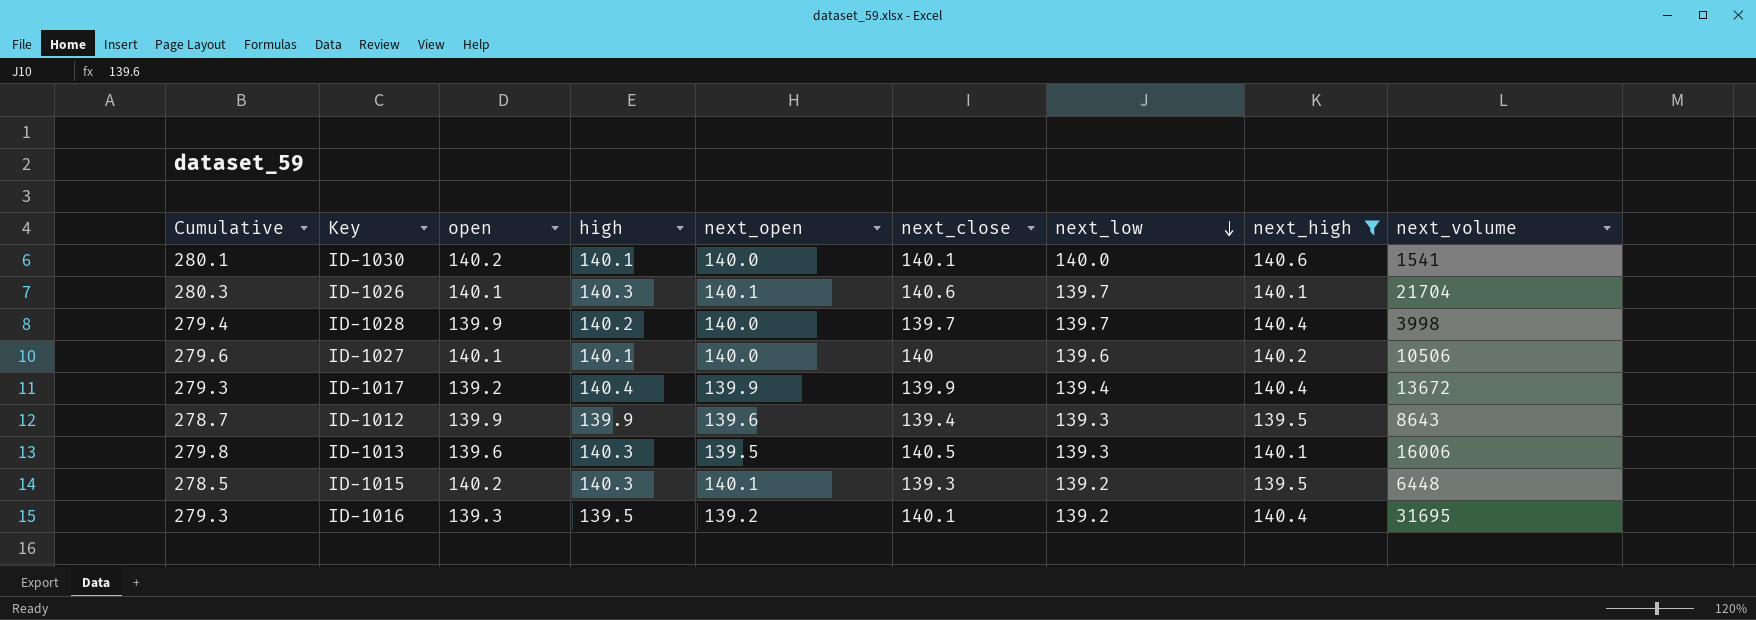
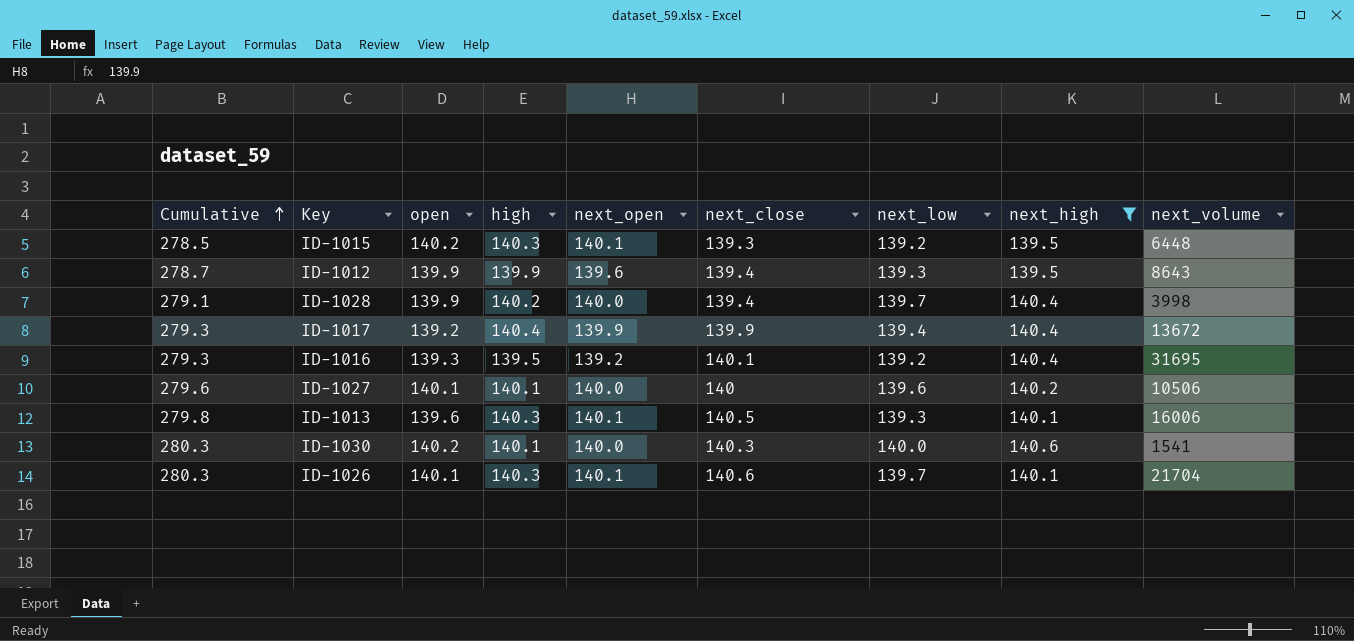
row order: next_low descending -> Cumulative ascending
ID-1028 | Cumulative: 279.4 -> 279.1
ID-1028 | next_close: 139.7 -> 139.4
ID-1013 | next_open: 139.5 -> 140.1
ID-1030 | Cumulative: 280.1 -> 280.3
ID-1030 | next_close: 140.1 -> 140.3

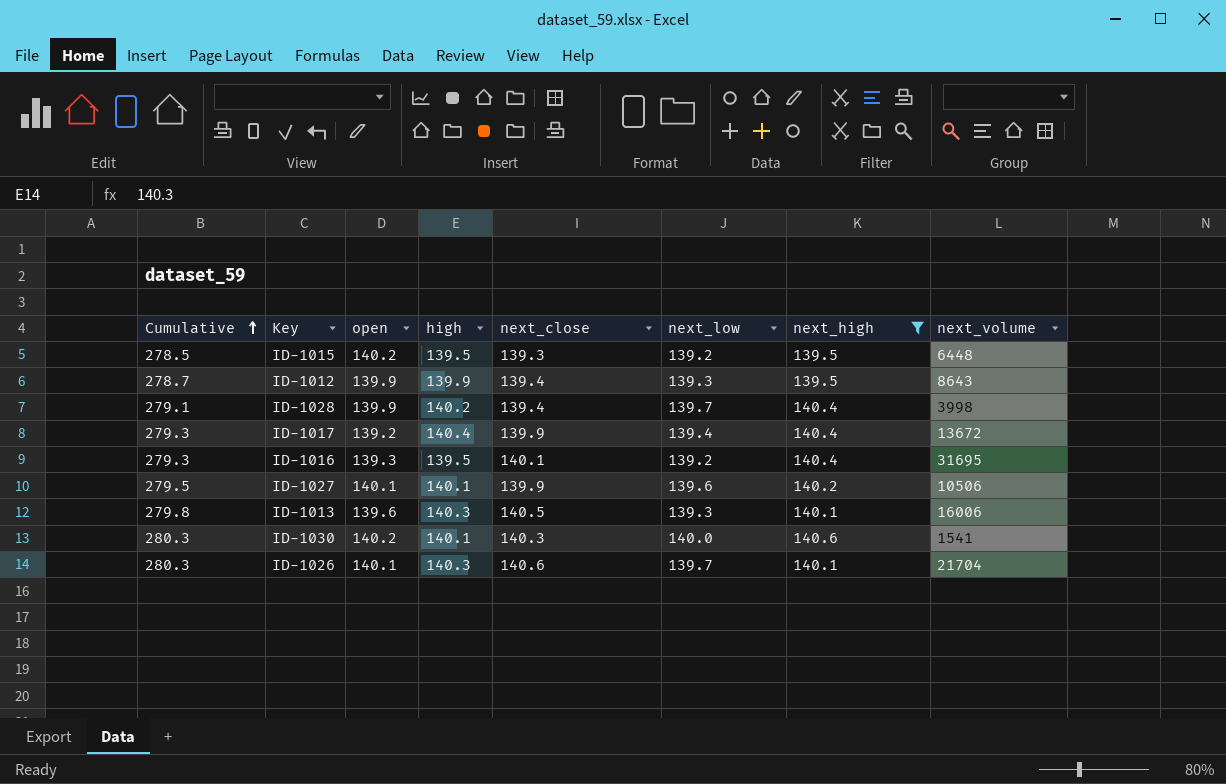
column next_open | position: 5 -> none
ID-1015 | high: 140.3 -> 139.5
ID-1027 | Cumulative: 279.6 -> 279.5
ID-1027 | next_close: 140 -> 139.9

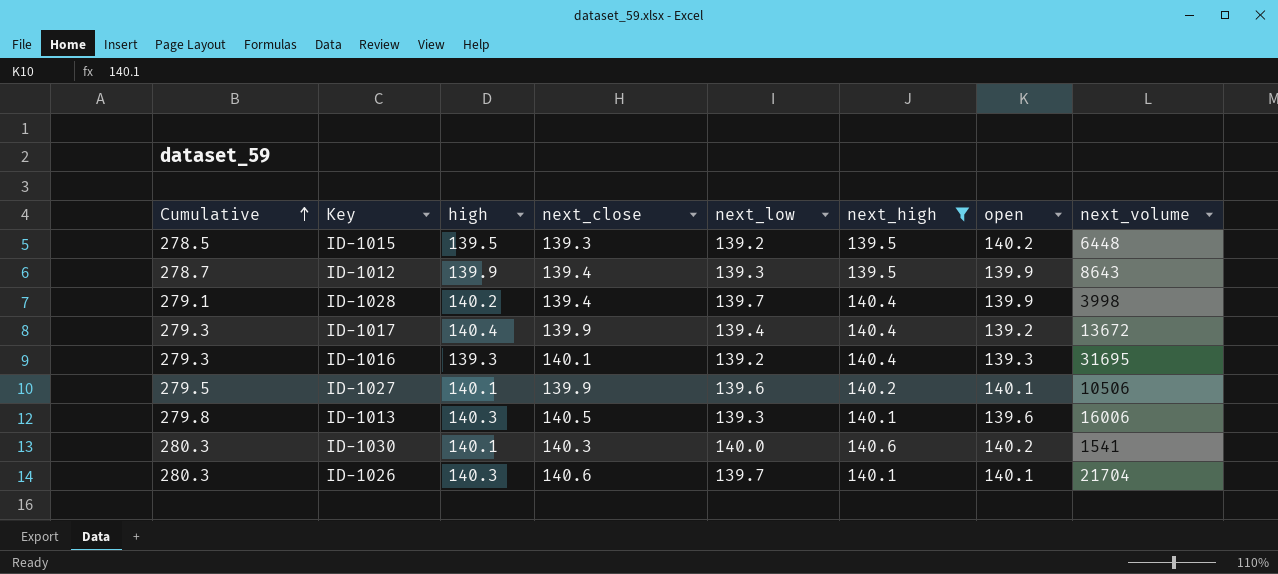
column open | position: 3 -> 7
ID-1016 | high: 139.5 -> 139.3

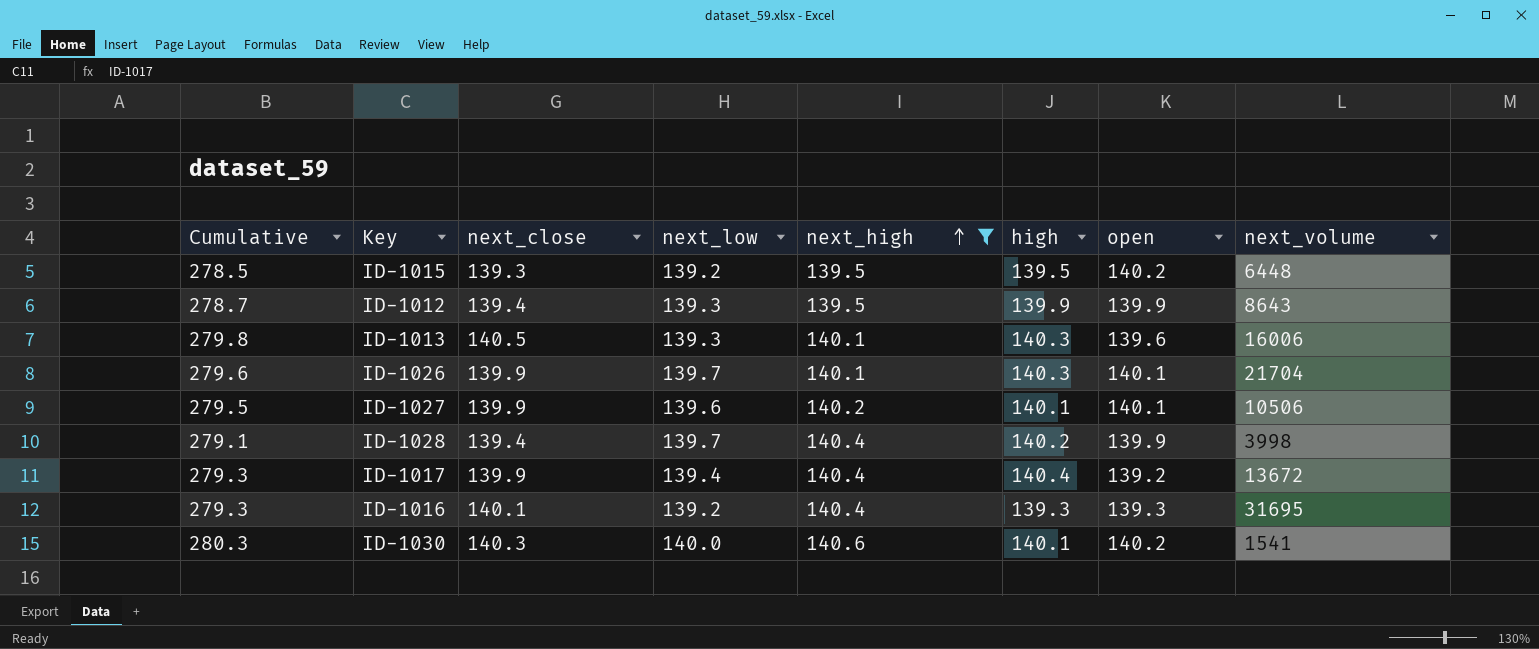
row order: Cumulative ascending -> next_high ascending
column high | position: 3 -> 6
ID-1026 | Cumulative: 280.3 -> 279.6
ID-1026 | next_close: 140.6 -> 139.9

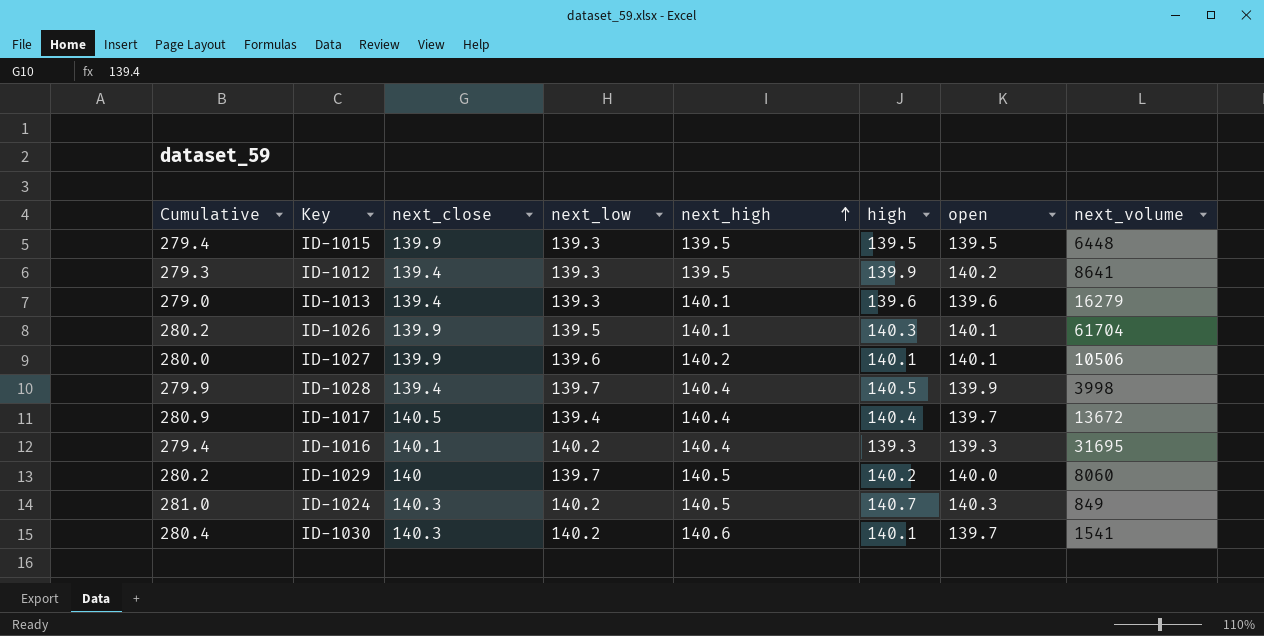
filter: next_high != 140.5 -> none
column Cumulative | formula: [next_close] + [next_low] -> [next_close] + [high]
ID-1015 | next_close: 139.3 -> 139.9
ID-1015 | next_low: 139.2 -> 139.3
ID-1015 | open: 140.2 -> 139.5
ID-1012 | open: 139.9 -> 140.2
ID-1012 | next_volume: 8643 -> 8641
ID-1013 | next_close: 140.5 -> 139.4
ID-1013 | high: 140.3 -> 139.6
ID-1013 | next_volume: 16006 -> 16279
ID-1026 | next_low: 139.7 -> 139.5
ID-1026 | next_volume: 21704 -> 61704
ID-1028 | high: 140.2 -> 140.5
ID-1017 | next_close: 139.9 -> 140.5
ID-1017 | open: 139.2 -> 139.7
ID-1016 | next_low: 139.2 -> 140.2
ID-1030 | next_low: 140.0 -> 140.2
ID-1030 | open: 140.2 -> 139.7

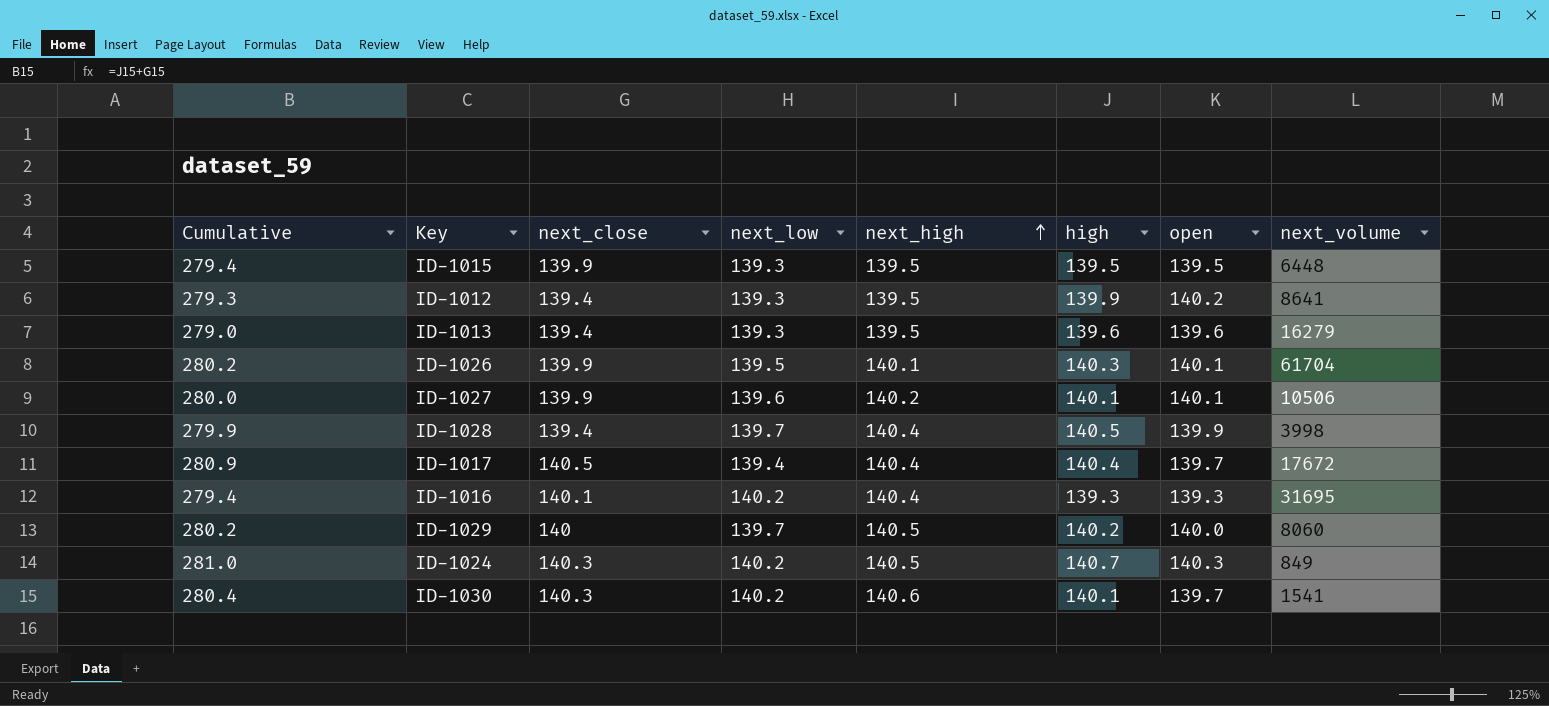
ID-1013 | next_high: 140.1 -> 139.5
ID-1017 | next_volume: 13672 -> 17672

